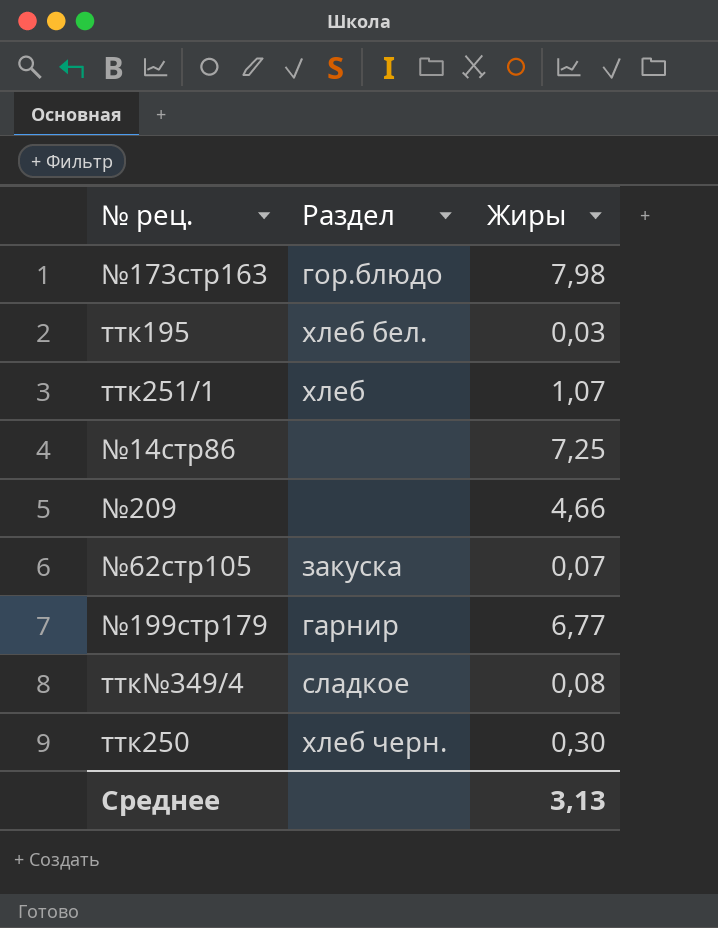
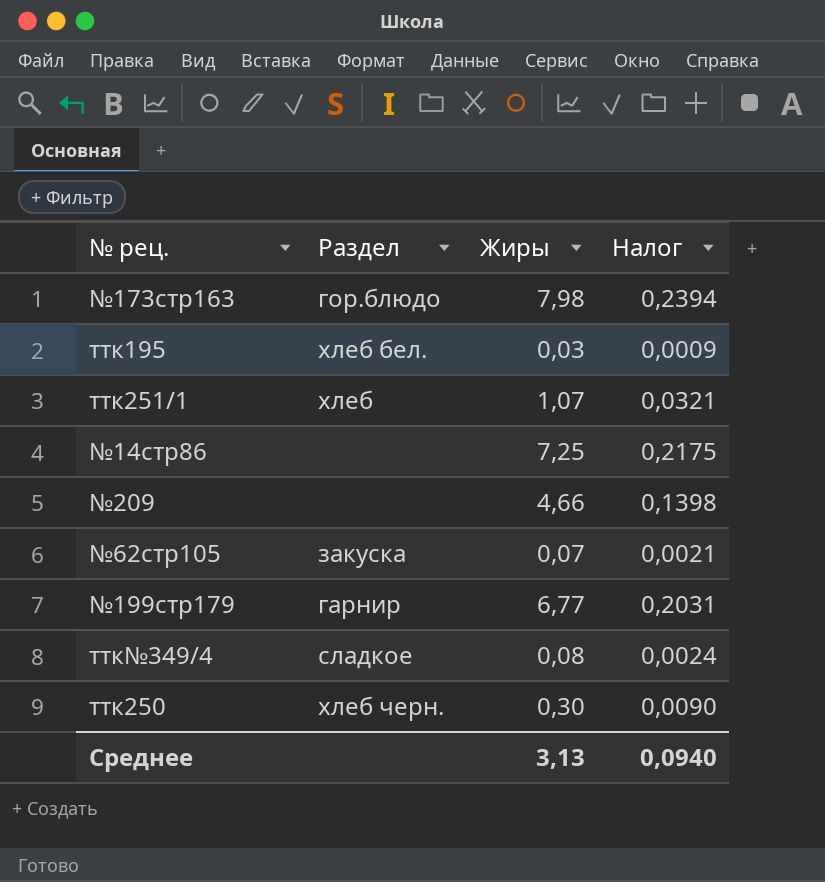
column Налог | formula: none -> [Жиры] * 0,03

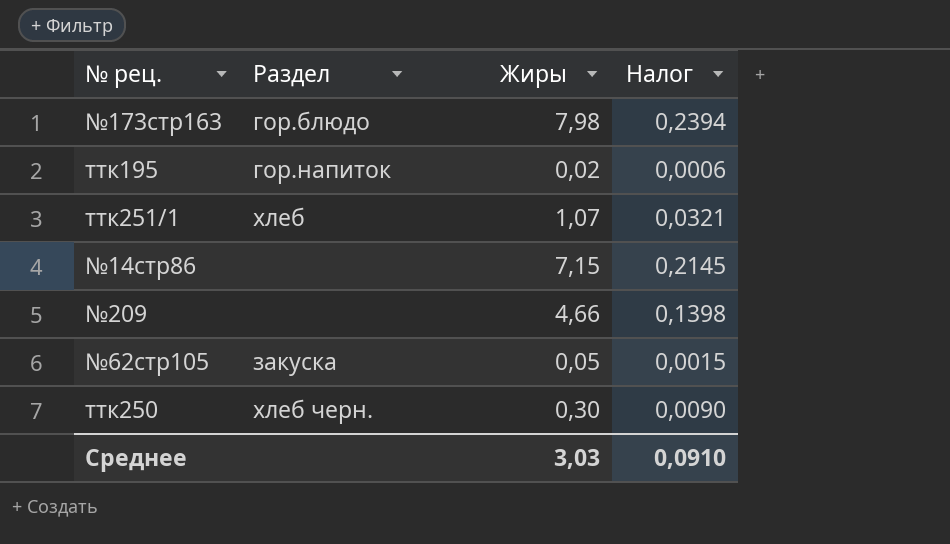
row №199стр179: гарнир | 6,77 | 0,2031 -> none
row ттк№349/4: сладкое | 0,08 | 0,0024 -> none
ттк195 | Раздел: хлеб бел. -> гор.напиток
ттк195 | Жиры: 0,03 -> 0,02
ттк195 | Налог: 0,0009 -> 0,0006
№14стр86 | Жиры: 7,25 -> 7,15
№14стр86 | Налог: 0,2175 -> 0,2145
№62стр105 | Жиры: 0,07 -> 0,05
№62стр105 | Налог: 0,0021 -> 0,0015
Среднее | Жиры: 3,13 -> 3,03
Среднее | Налог: 0,0940 -> 0,0910

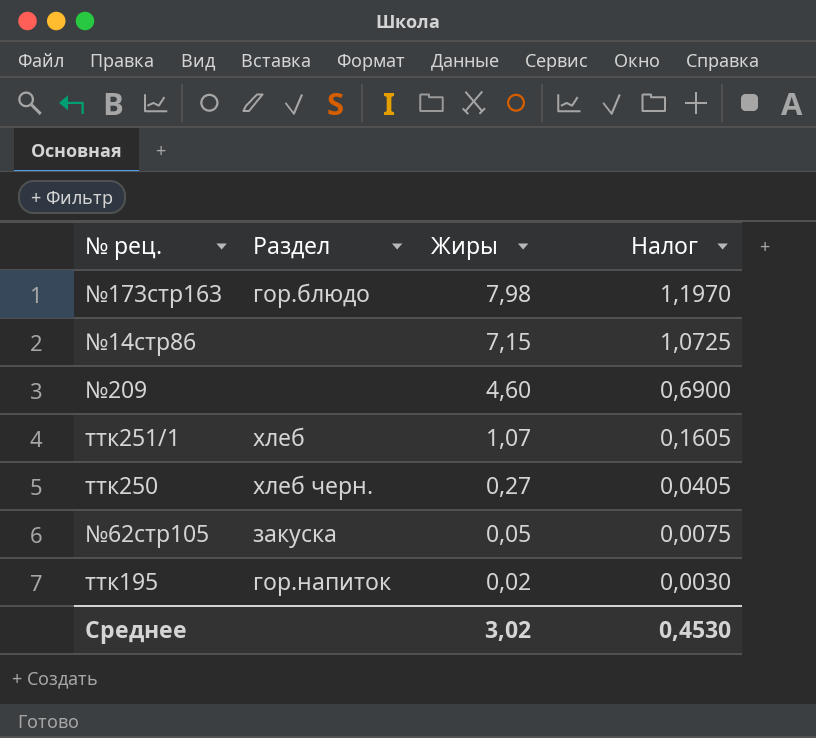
row order: none -> Жиры descending
column Налог | formula: [Жиры] * 0,03 -> [Жиры] * 0,15
№209 | Жиры: 4,66 -> 4,60
ттк250 | Жиры: 0,30 -> 0,27
Среднее | Жиры: 3,03 -> 3,02
Среднее | Налог: 0,0910 -> 0,4530

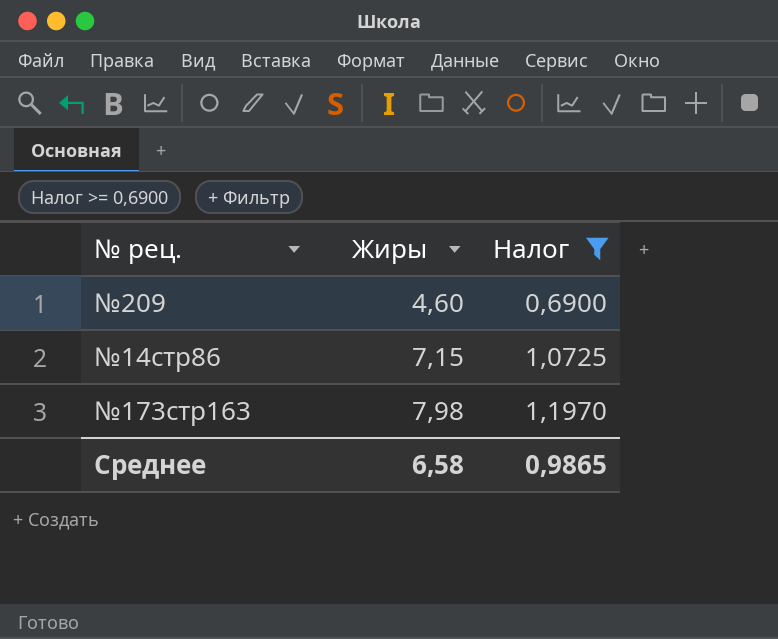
filter: none -> Налог >= 0,6900
row order: Жиры descending -> Жиры ascending
column Раздел | position: 2 -> none
Среднее | Жиры: 3,02 -> 6,58
Среднее | Налог: 0,4530 -> 0,9865

